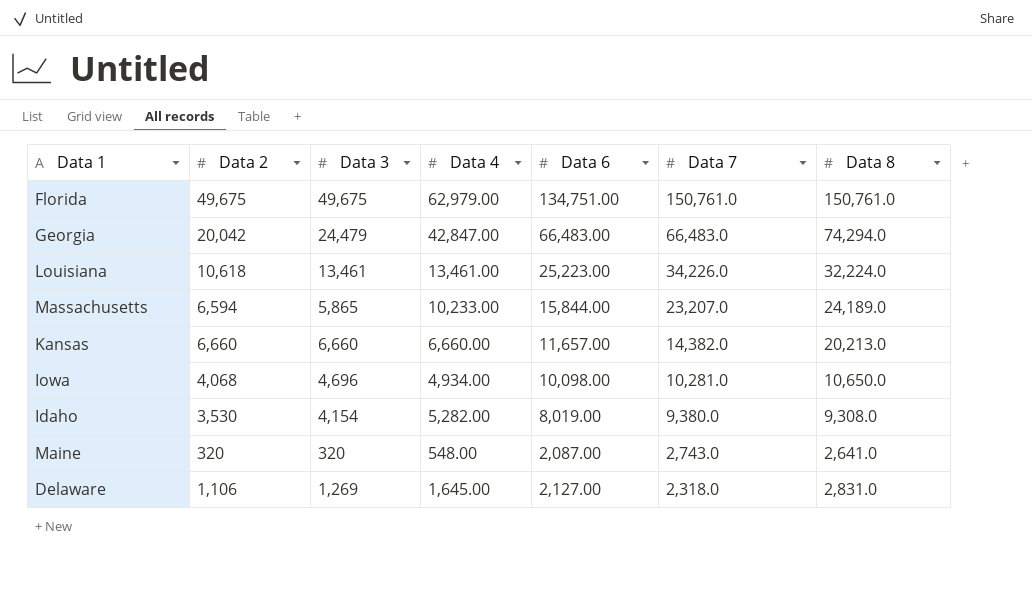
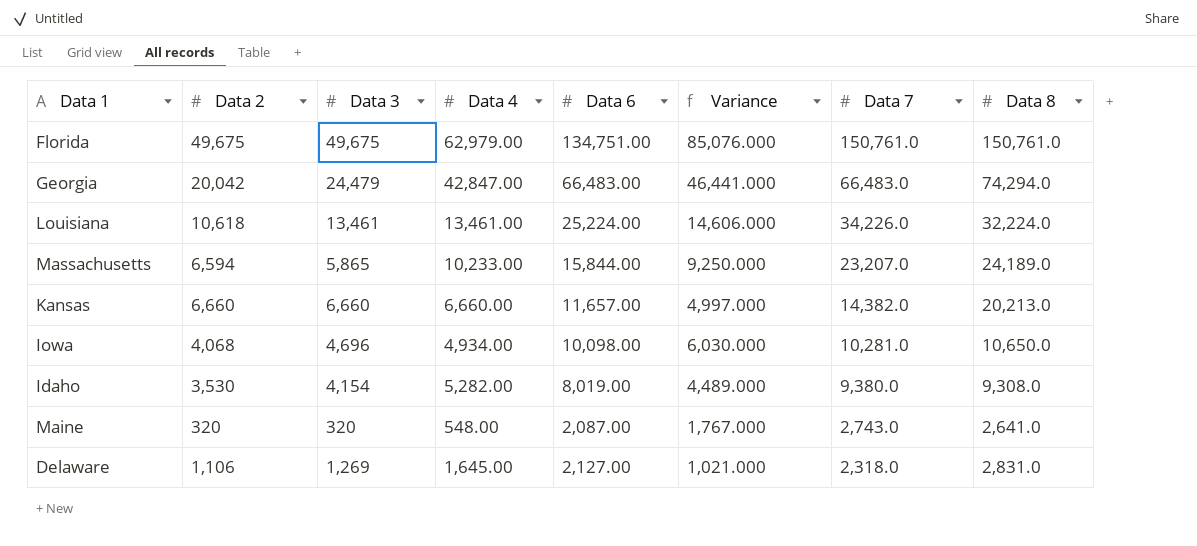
column Variance | formula: none -> [Data 6] - [Data 2]
Louisiana | Data 6: 25,223.00 -> 25,224.00

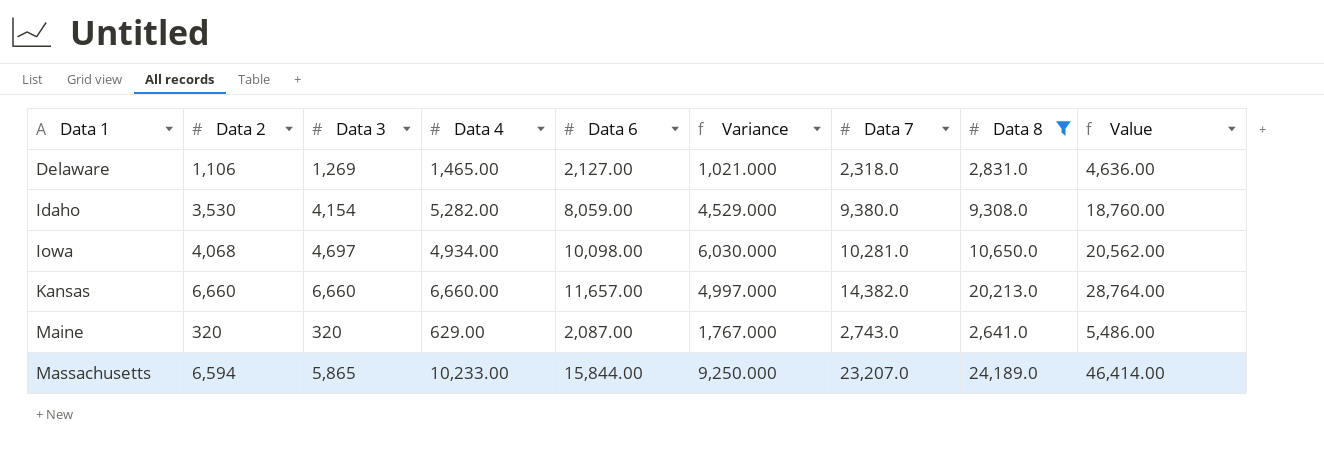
filter: none -> Data 8 <= 24,189.0
row order: Data 7 descending -> Data 1 ascending
column Value | formula: none -> [Data 7] * 2
Delaware | Data 4: 1,645.00 -> 1,465.00
Idaho | Data 6: 8,019.00 -> 8,059.00
Idaho | Variance: 4,489.000 -> 4,529.000
Iowa | Data 3: 4,696 -> 4,697
Maine | Data 4: 548.00 -> 629.00

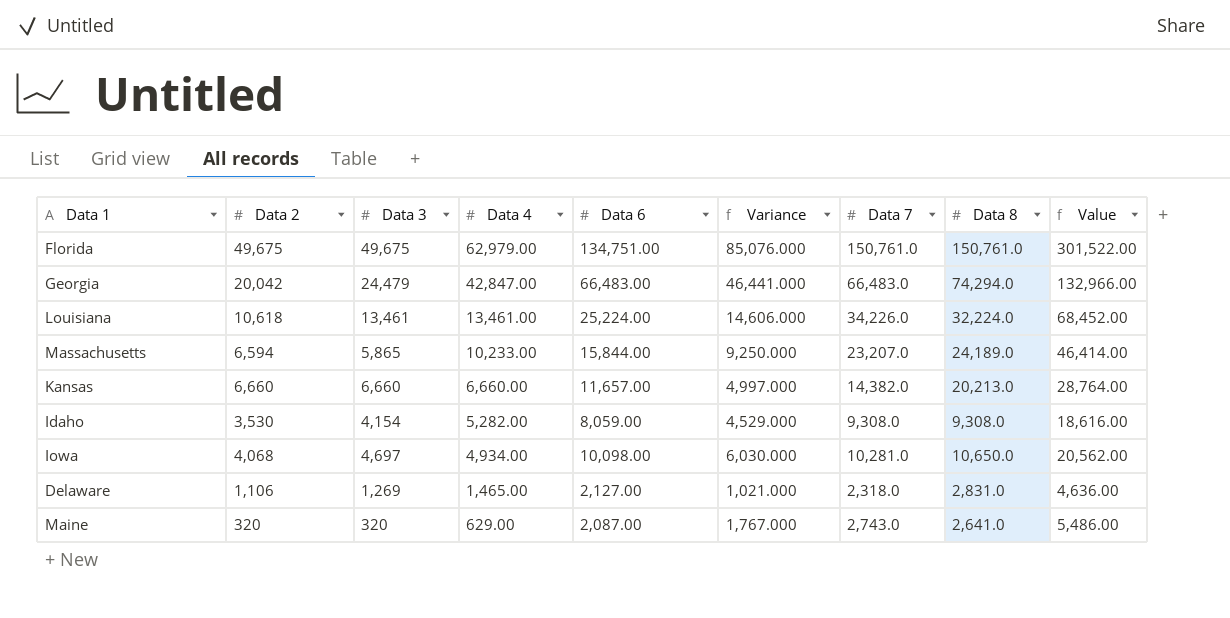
filter: Data 8 <= 24,189.0 -> none
row order: Data 1 ascending -> Data 4 descending
Idaho | Data 7: 9,380.0 -> 9,308.0
Idaho | Value: 18,760.00 -> 18,616.00

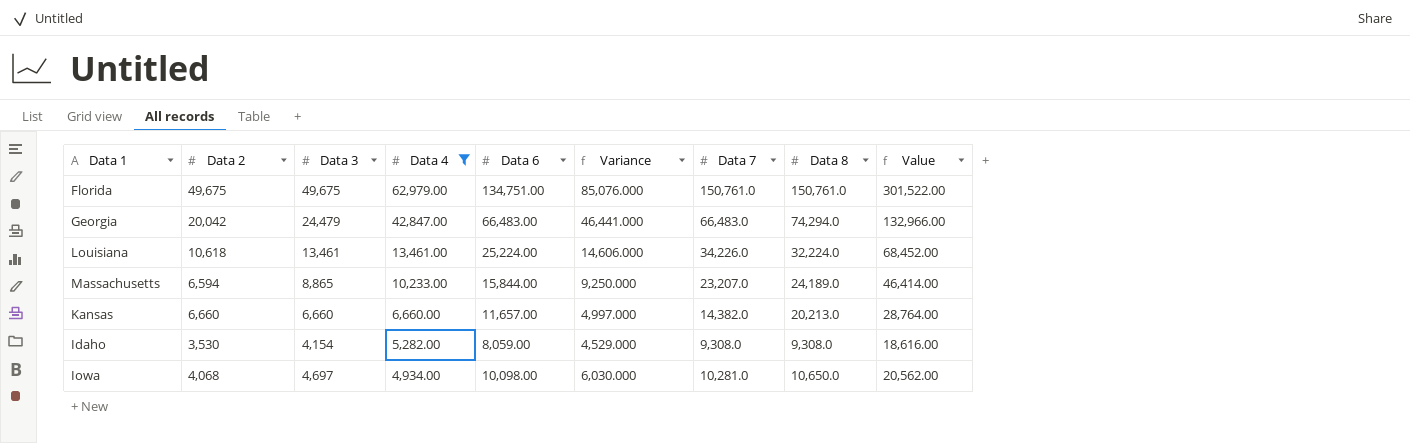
filter: none -> Data 4 >= 4,934.00
Massachusetts | Data 3: 5,865 -> 8,865

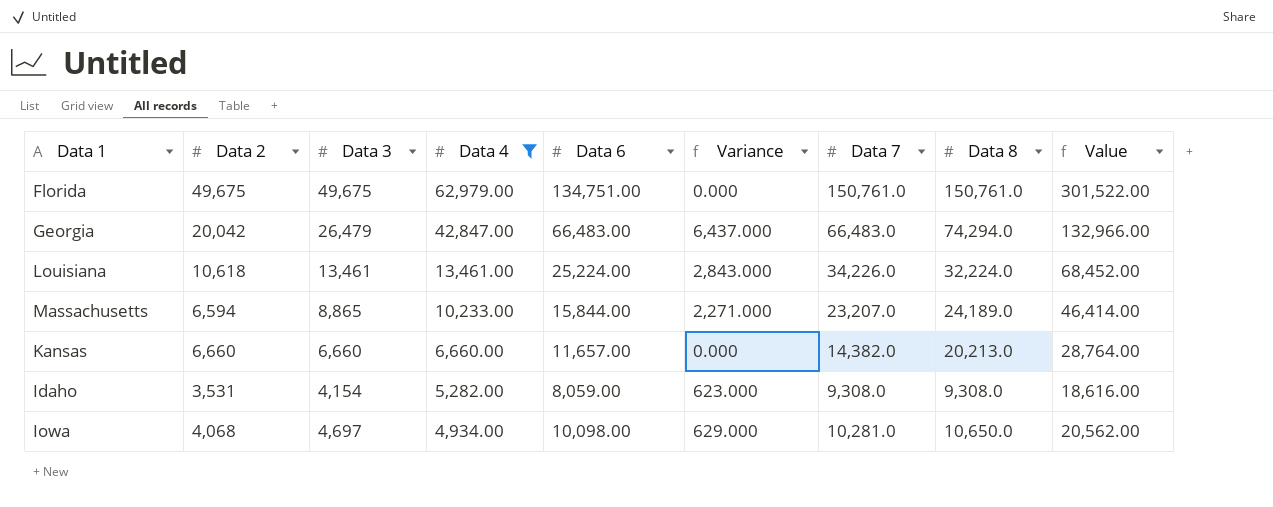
column Variance | formula: [Data 6] - [Data 2] -> [Data 3] - [Data 2]
Georgia | Data 3: 24,479 -> 26,479
Idaho | Data 2: 3,530 -> 3,531

